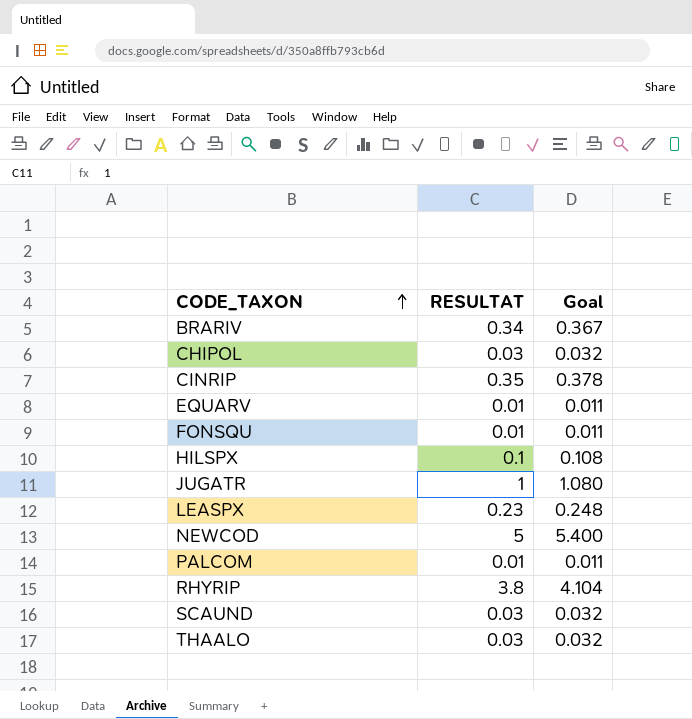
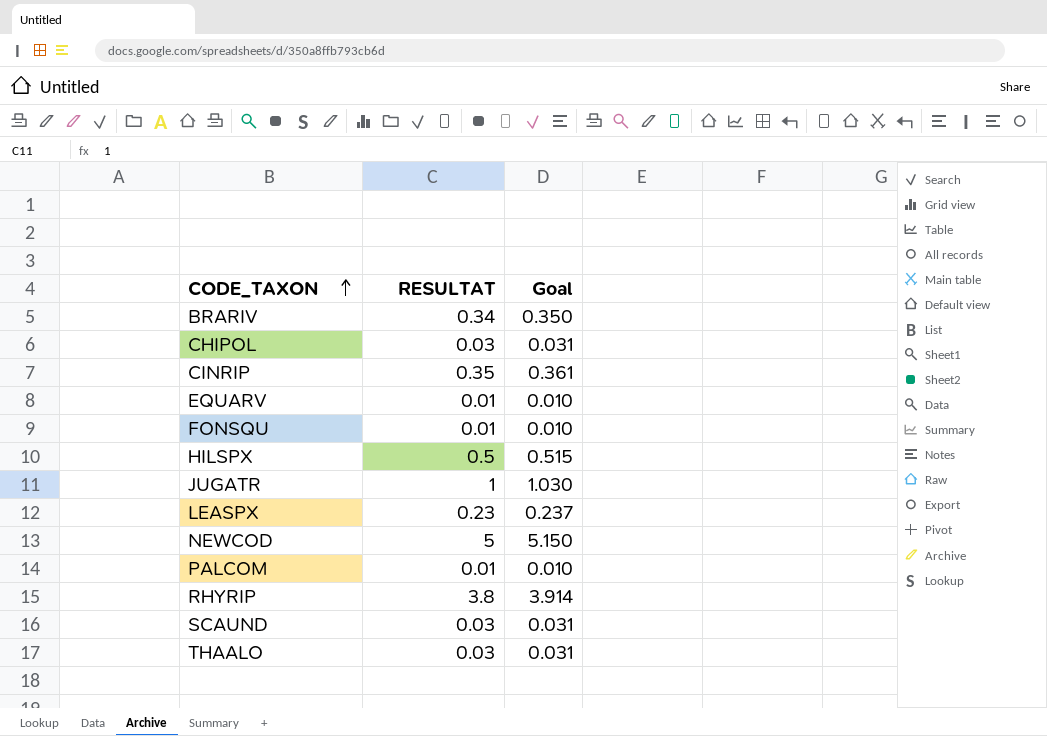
column Goal | formula: [RESULTAT] * 1.08 -> [RESULTAT] * 1.03
HILSPX | RESULTAT: 0.1 -> 0.5

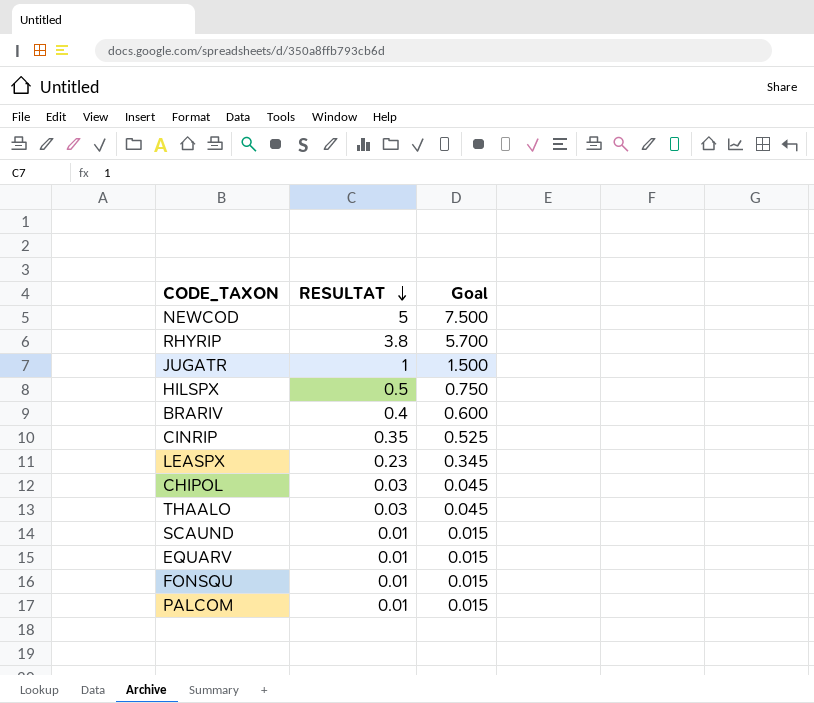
row order: CODE_TAXON ascending -> RESULTAT descending
column Goal | formula: [RESULTAT] * 1.03 -> [RESULTAT] * 1.5
BRARIV | RESULTAT: 0.34 -> 0.4
SCAUND | RESULTAT: 0.03 -> 0.01

